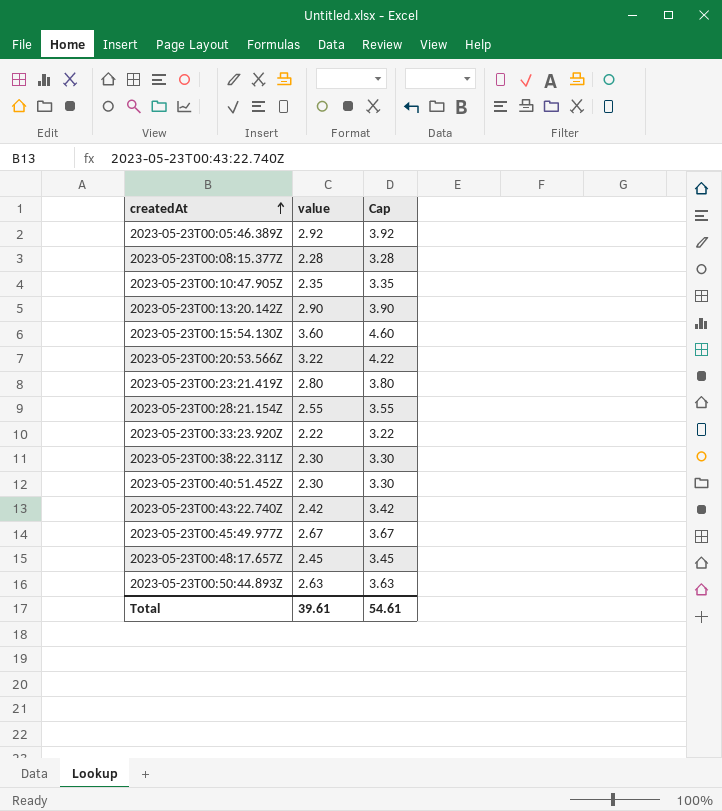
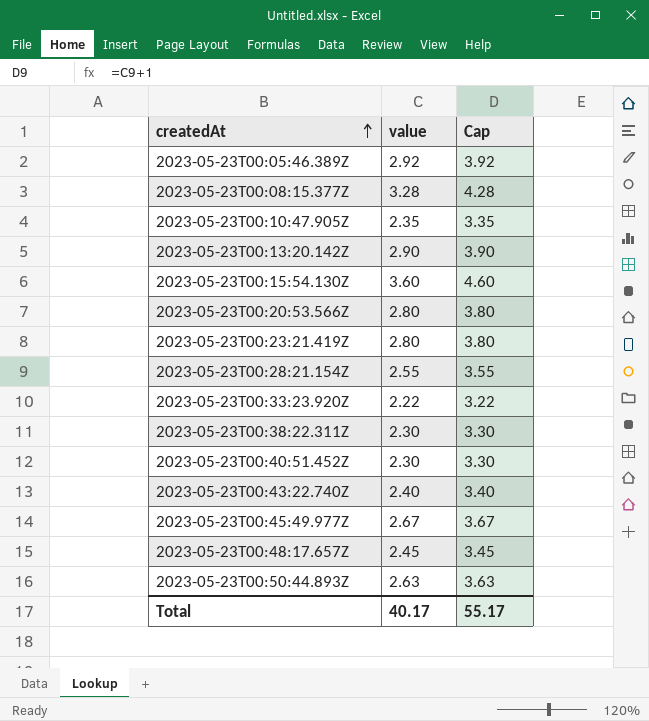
2023-05-23T00:08:15.377Z | value: 2.28 -> 3.28
2023-05-23T00:08:15.377Z | Cap: 3.28 -> 4.28
2023-05-23T00:20:53.566Z | value: 3.22 -> 2.80
2023-05-23T00:20:53.566Z | Cap: 4.22 -> 3.80
2023-05-23T00:43:22.740Z | value: 2.42 -> 2.40
2023-05-23T00:43:22.740Z | Cap: 3.42 -> 3.40
Total | value: 39.61 -> 40.17
Total | Cap: 54.61 -> 55.17

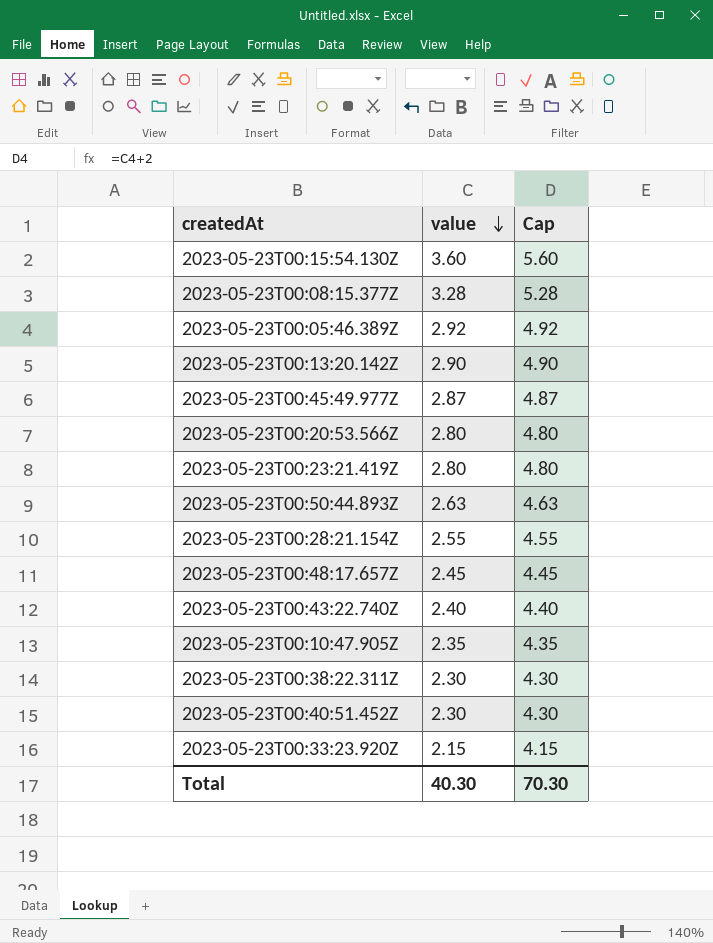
row order: createdAt ascending -> value descending
column Cap | formula: [value] + 1 -> [value] + 2
2023-05-23T00:45:49.977Z | value: 2.67 -> 2.87
2023-05-23T00:33:23.920Z | value: 2.22 -> 2.15
Total | value: 40.17 -> 40.30
Total | Cap: 55.17 -> 70.30

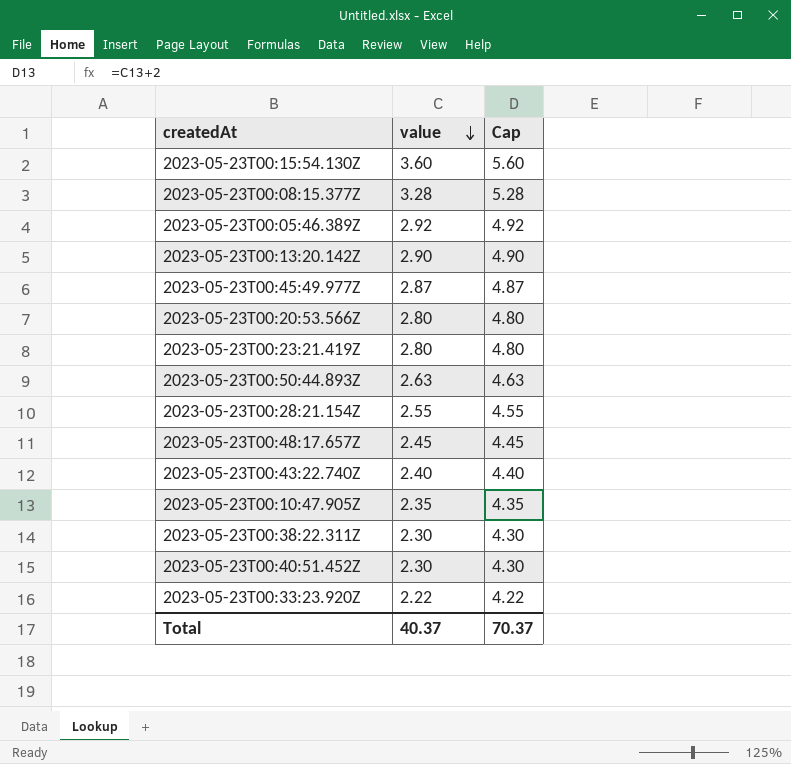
2023-05-23T00:33:23.920Z | value: 2.15 -> 2.22
2023-05-23T00:33:23.920Z | Cap: 4.15 -> 4.22
Total | value: 40.30 -> 40.37
Total | Cap: 70.30 -> 70.37

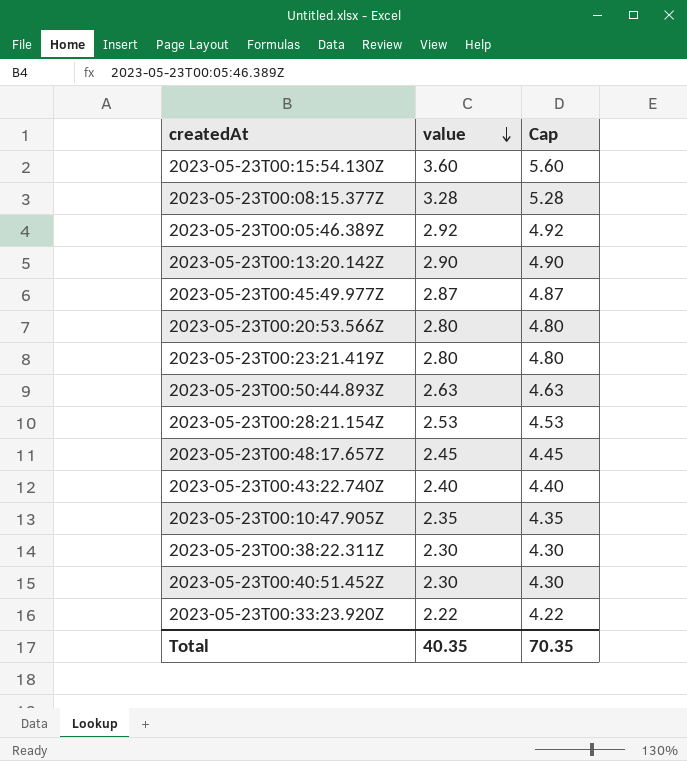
2023-05-23T00:28:21.154Z | value: 2.55 -> 2.53
2023-05-23T00:28:21.154Z | Cap: 4.55 -> 4.53
Total | value: 40.37 -> 40.35
Total | Cap: 70.37 -> 70.35

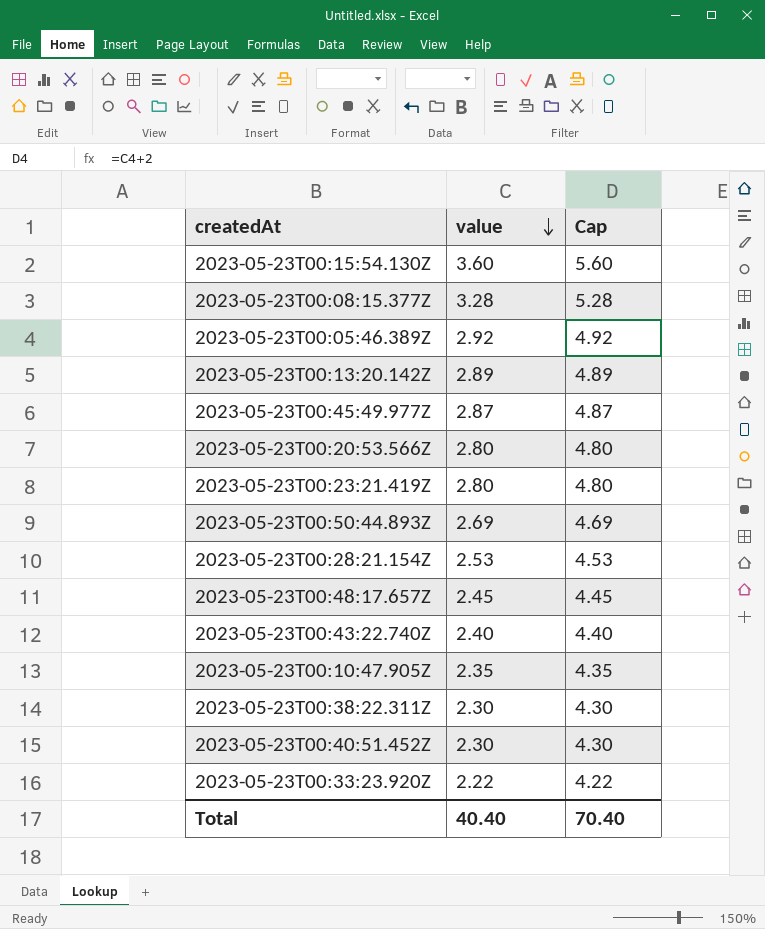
2023-05-23T00:13:20.142Z | value: 2.90 -> 2.89
2023-05-23T00:13:20.142Z | Cap: 4.90 -> 4.89
2023-05-23T00:50:44.893Z | value: 2.63 -> 2.69
2023-05-23T00:50:44.893Z | Cap: 4.63 -> 4.69
Total | value: 40.35 -> 40.40
Total | Cap: 70.35 -> 70.40

